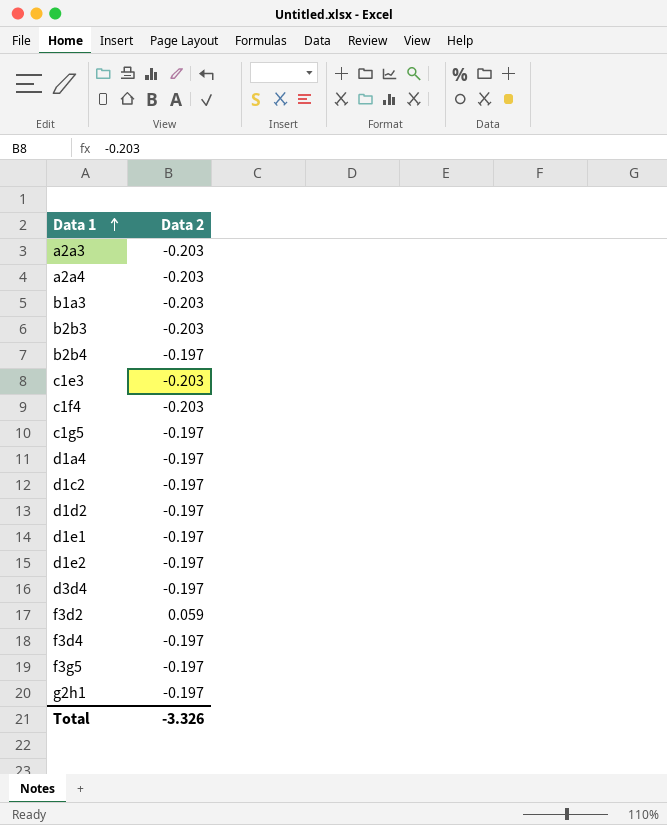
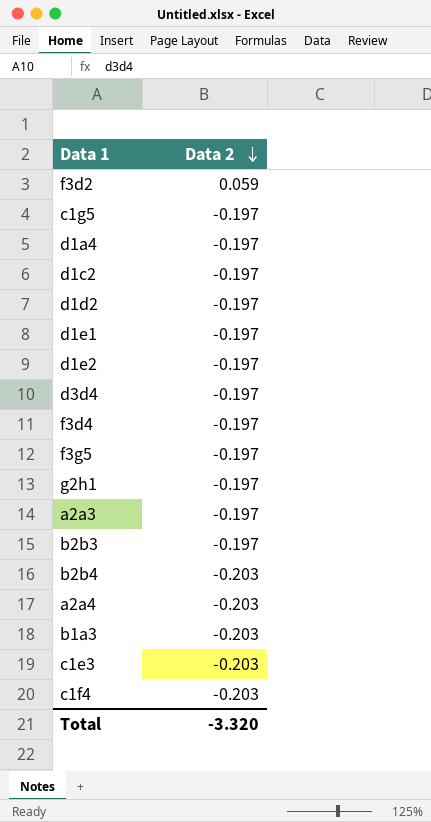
row order: Data 1 ascending -> Data 2 descending
a2a3 | Data 2: -0.203 -> -0.197
b2b3 | Data 2: -0.203 -> -0.197
b2b4 | Data 2: -0.197 -> -0.203
Total | Data 2: -3.326 -> -3.320

